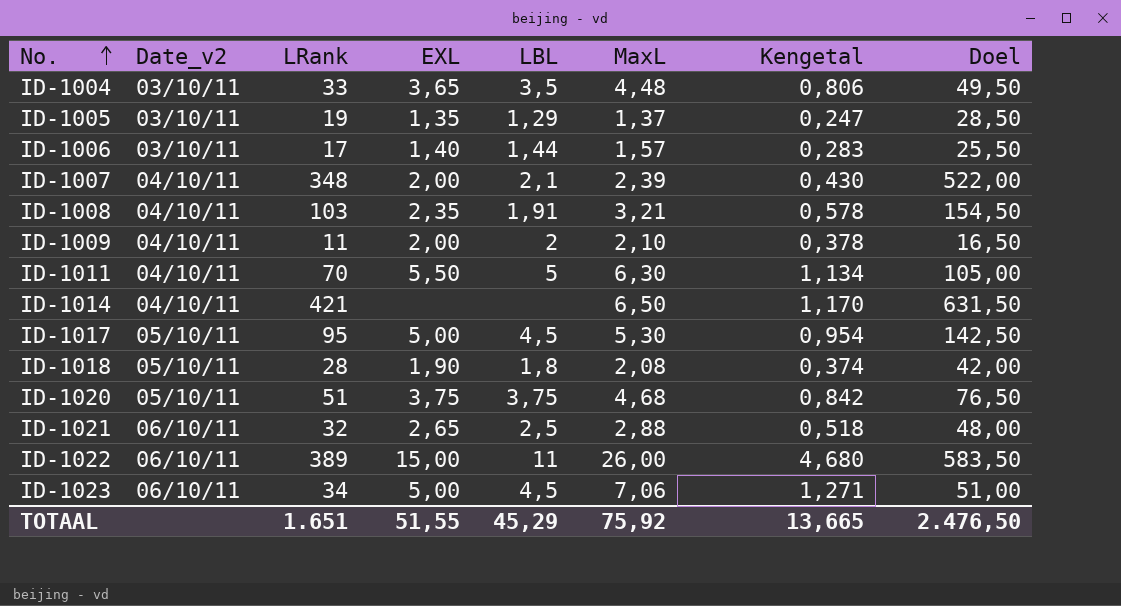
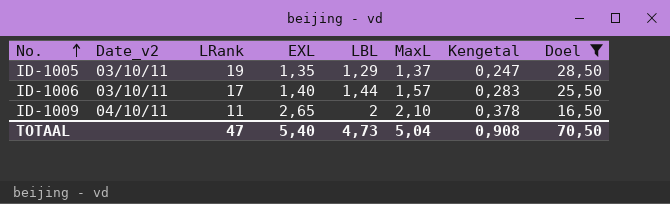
filter: none -> Doel <= 28,50
ID-1009 | EXL: 2,00 -> 2,65
TOTAAL | LRank: 1.651 -> 47
TOTAAL | EXL: 51,55 -> 5,40
TOTAAL | LBL: 45,29 -> 4,73
TOTAAL | MaxL: 75,92 -> 5,04
TOTAAL | Kengetal: 13,665 -> 0,908
TOTAAL | Doel: 2.476,50 -> 70,50

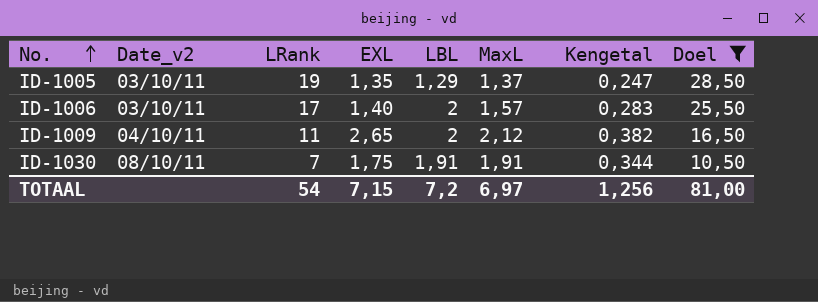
ID-1006 | LBL: 1,44 -> 2
ID-1009 | MaxL: 2,10 -> 2,12
ID-1009 | Kengetal: 0,378 -> 0,382
row ID-1030: none -> 08/10/11 | 7 | 1,75 | 1,91 | 1,91 | 0,344 | 10,50
TOTAAL | LRank: 47 -> 54
TOTAAL | EXL: 5,40 -> 7,15
TOTAAL | LBL: 4,73 -> 7,2
TOTAAL | MaxL: 5,04 -> 6,97
TOTAAL | Kengetal: 0,908 -> 1,256
TOTAAL | Doel: 70,50 -> 81,00

